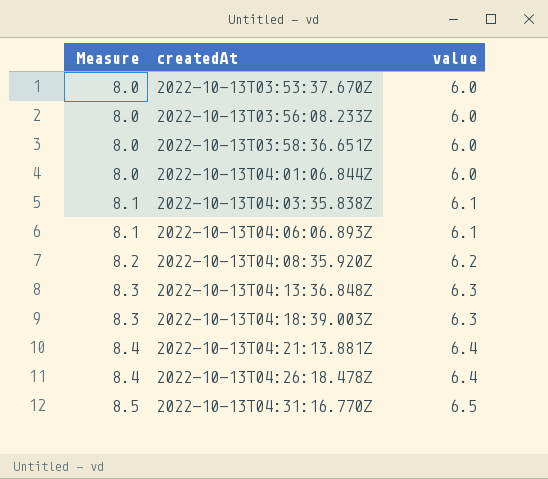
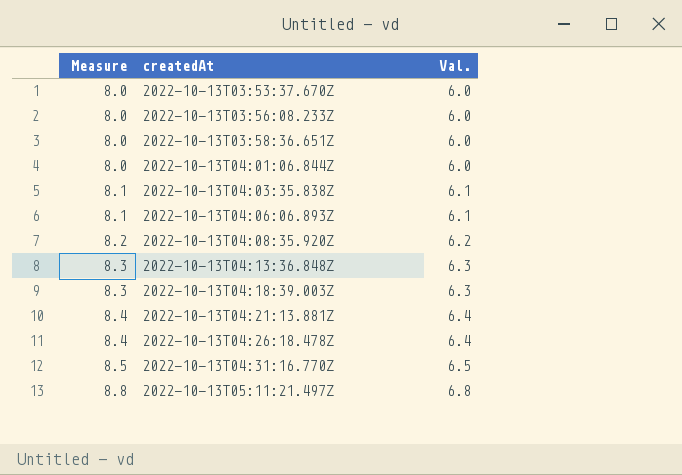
column name: value -> Val.
row 2022-10-13T05:11:21.497Z: none -> 8.8 | 6.8

